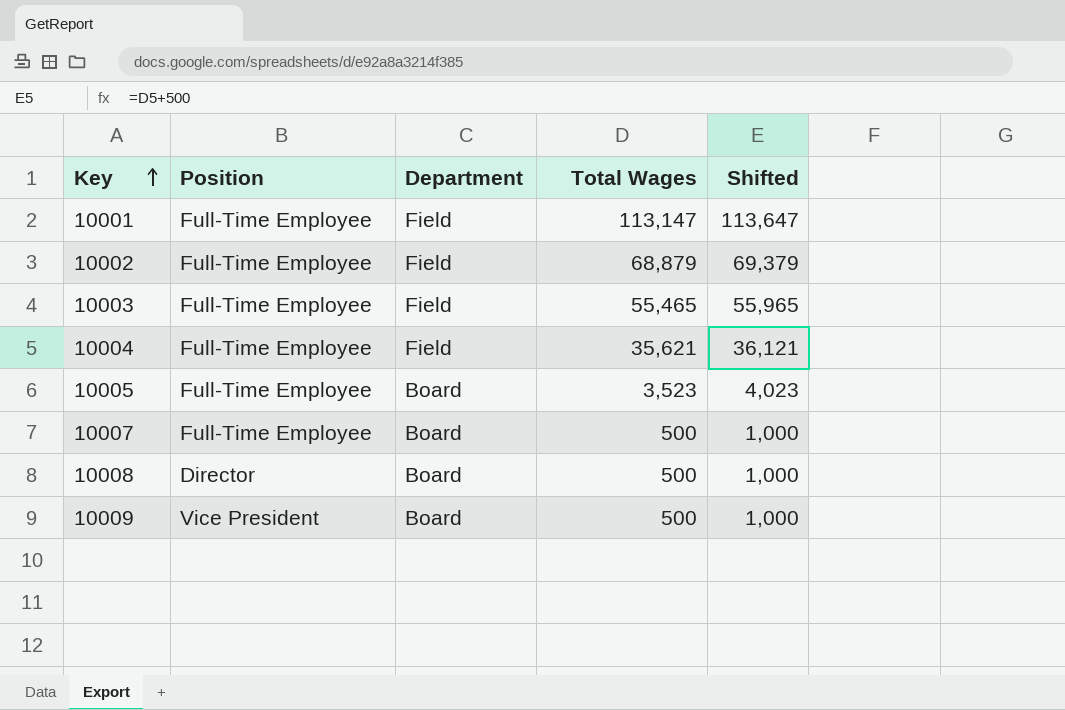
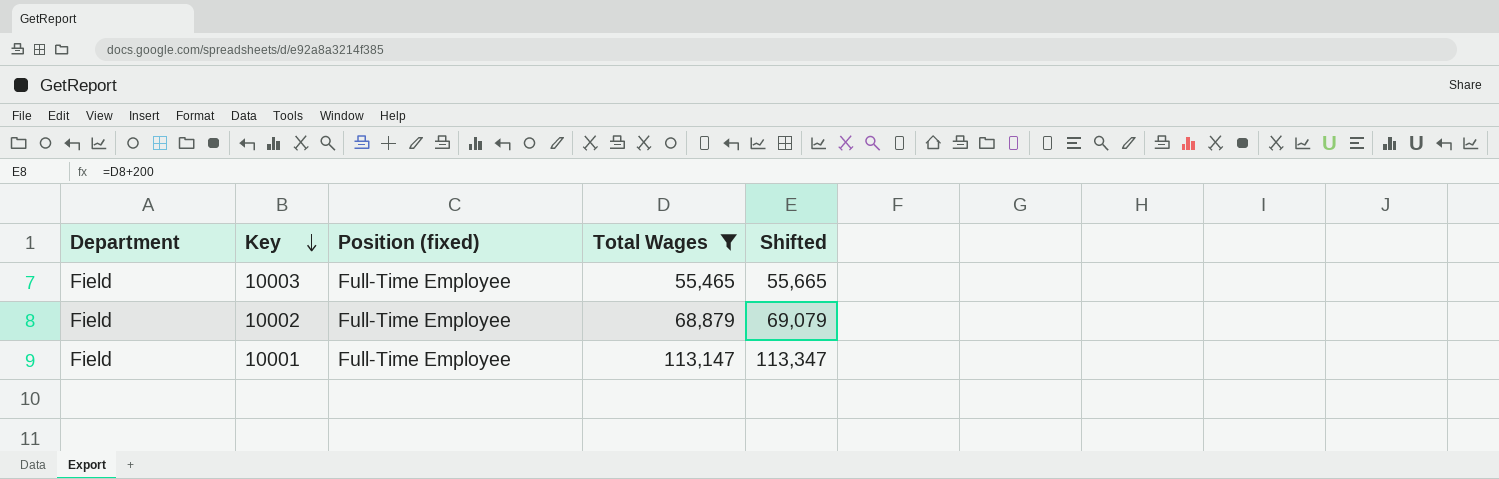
filter: none -> Total Wages >= 55,465
row order: Key ascending -> Key descending
column Department | position: 3 -> 1
column name: Position -> Position (fixed)
column Shifted | formula: [Total Wages] + 500 -> [Total Wages] + 200

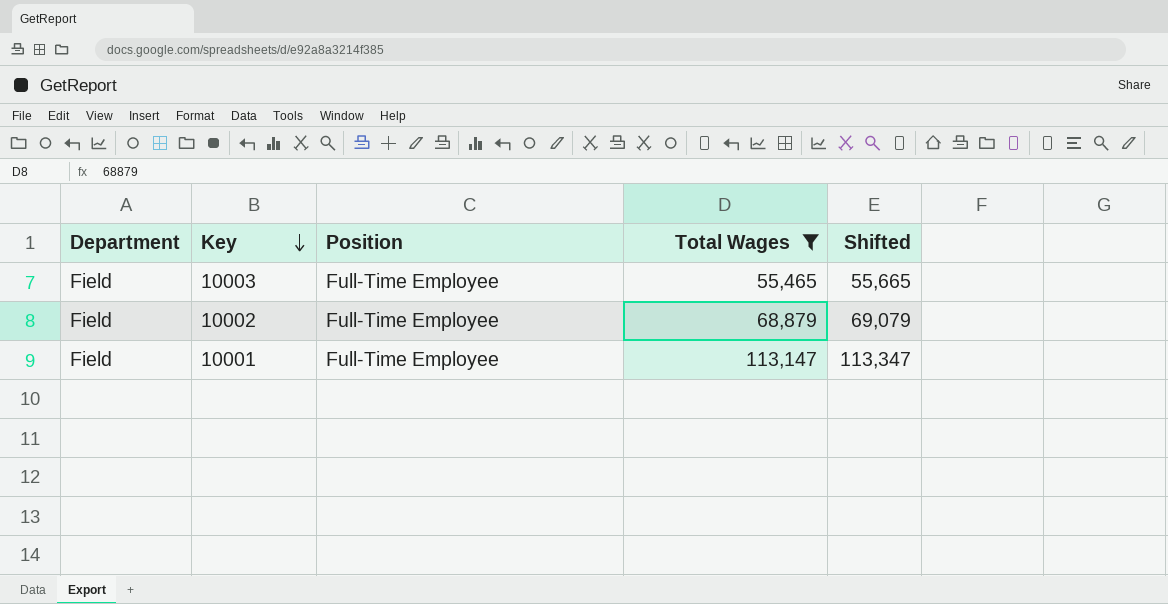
column name: Position (fixed) -> Position

